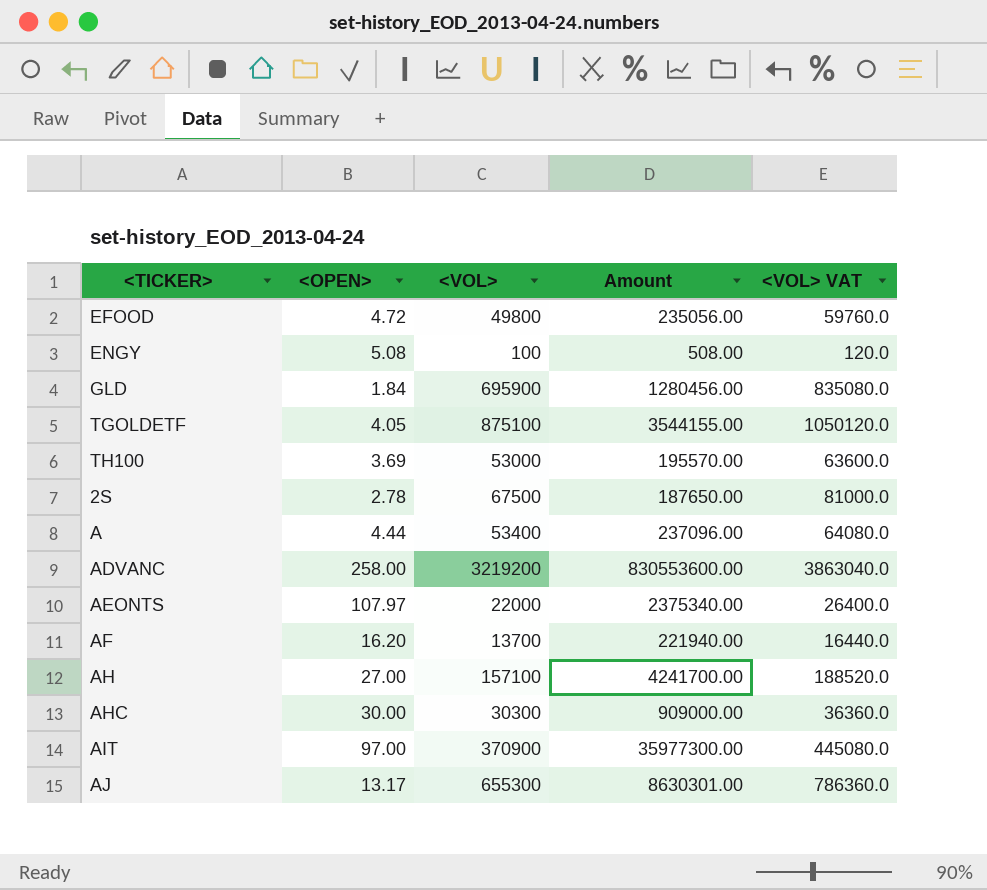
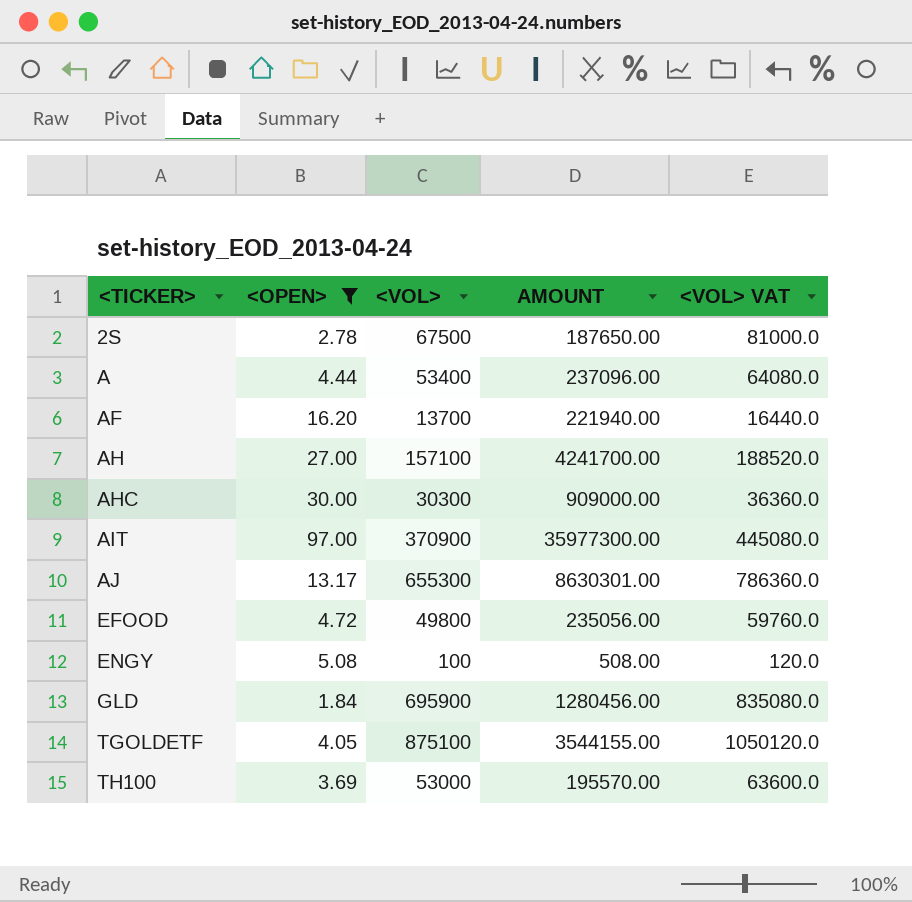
filter: none -> <OPEN> <= 97.00
row order: none -> <TICKER> ascending
column name: Amount -> AMOUNT

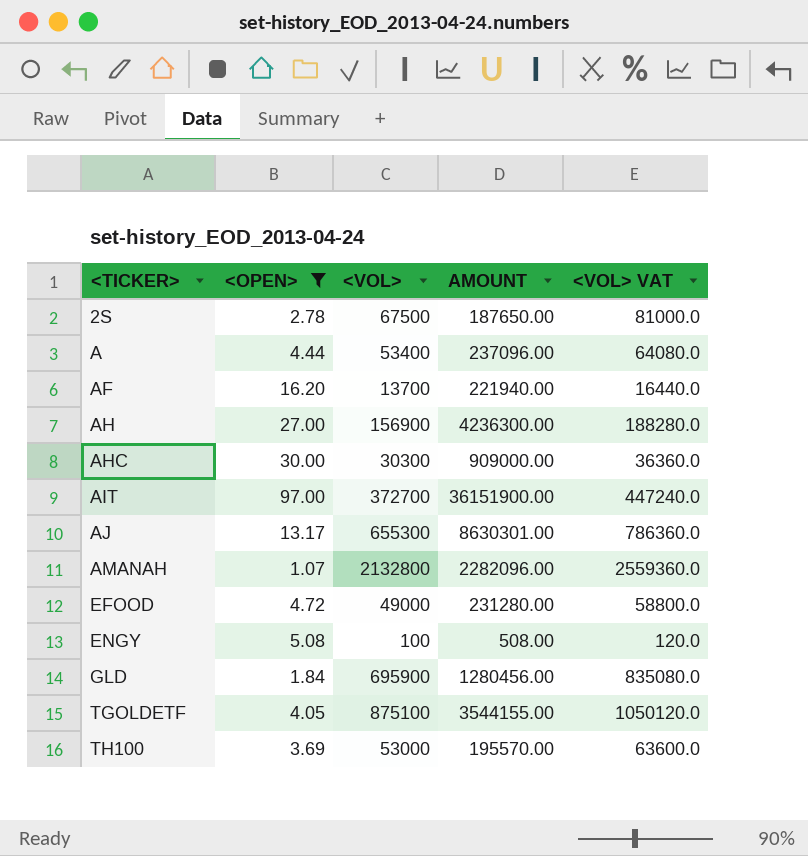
AH | <VOL>: 157100 -> 156900
AH | AMOUNT: 4241700.00 -> 4236300.00
AH | <VOL> VAT: 188520.0 -> 188280.0
AIT | <VOL>: 370900 -> 372700
AIT | AMOUNT: 35977300.00 -> 36151900.00
AIT | <VOL> VAT: 445080.0 -> 447240.0
row AMANAH: none -> 1.07 | 2132800 | 2282096.00 | 2559360.0
EFOOD | <VOL>: 49800 -> 49000
EFOOD | AMOUNT: 235056.00 -> 231280.00
EFOOD | <VOL> VAT: 59760.0 -> 58800.0

